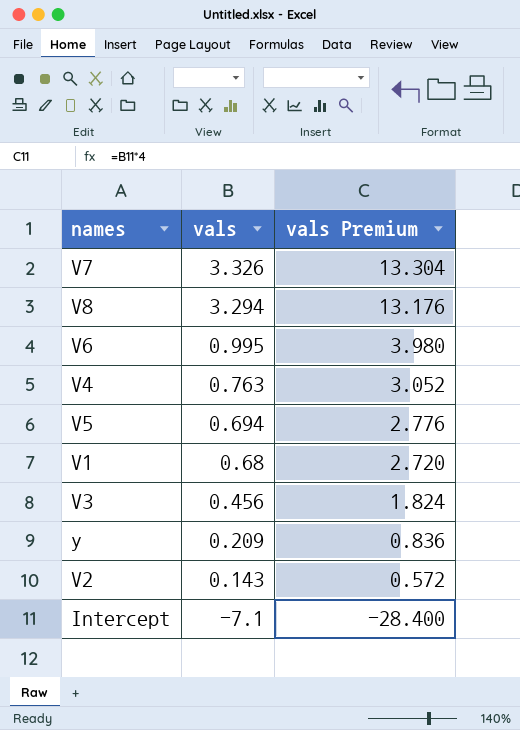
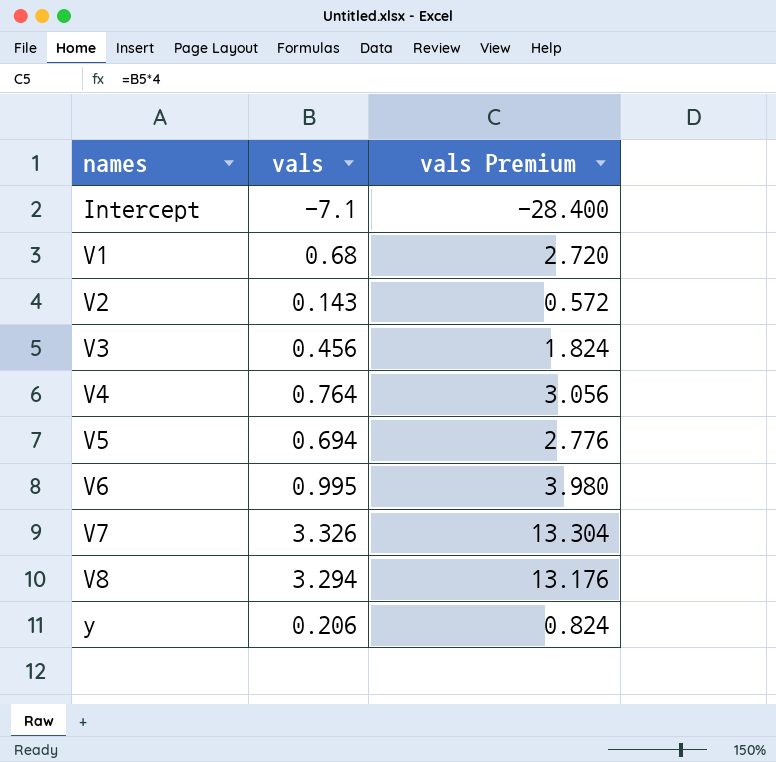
row order: vals descending -> names ascending
V4 | vals: 0.763 -> 0.764
V4 | vals Premium: 3.052 -> 3.056
y | vals: 0.209 -> 0.206
y | vals Premium: 0.836 -> 0.824

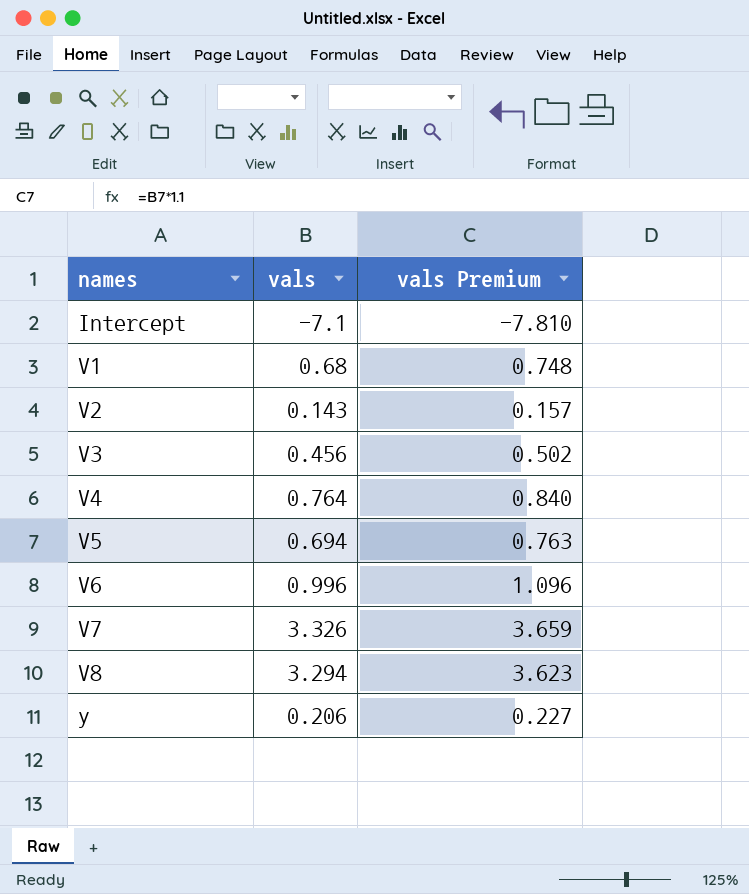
column vals Premium | formula: [vals] * 4 -> [vals] * 1.1
V6 | vals: 0.995 -> 0.996

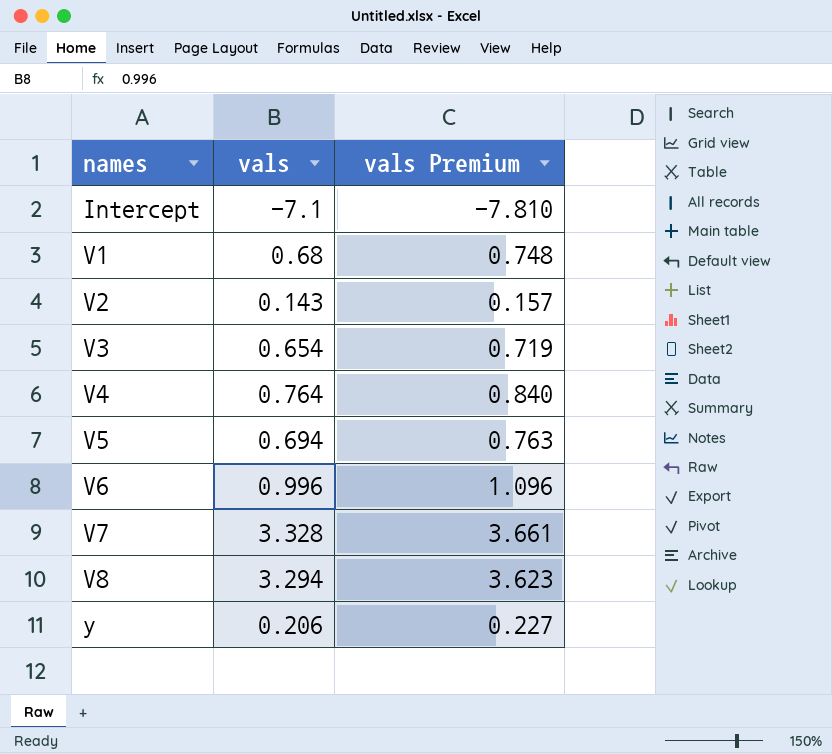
V3 | vals: 0.456 -> 0.654
V3 | vals Premium: 0.502 -> 0.719
V7 | vals: 3.326 -> 3.328
V7 | vals Premium: 3.659 -> 3.661

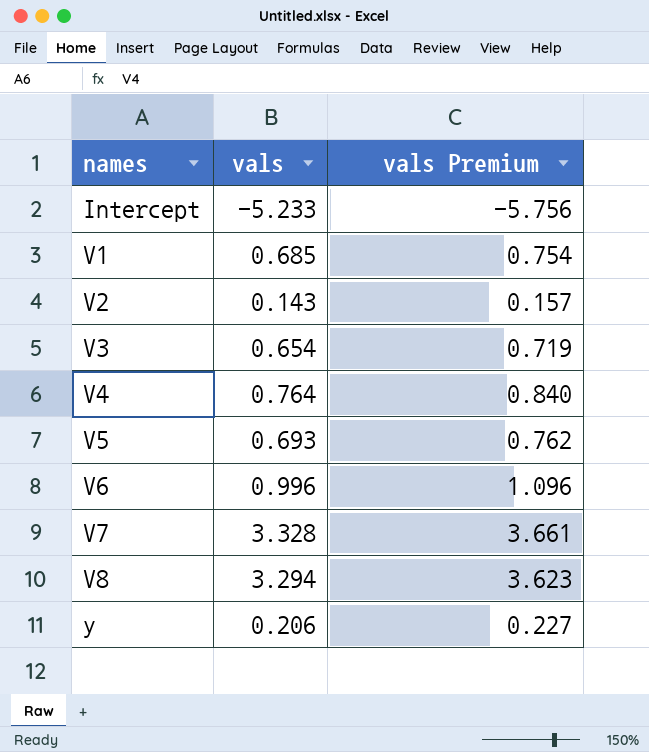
Intercept | vals: -7.1 -> -5.233
Intercept | vals Premium: -7.810 -> -5.756
V1 | vals: 0.68 -> 0.685
V1 | vals Premium: 0.748 -> 0.754
V5 | vals: 0.694 -> 0.693
V5 | vals Premium: 0.763 -> 0.762

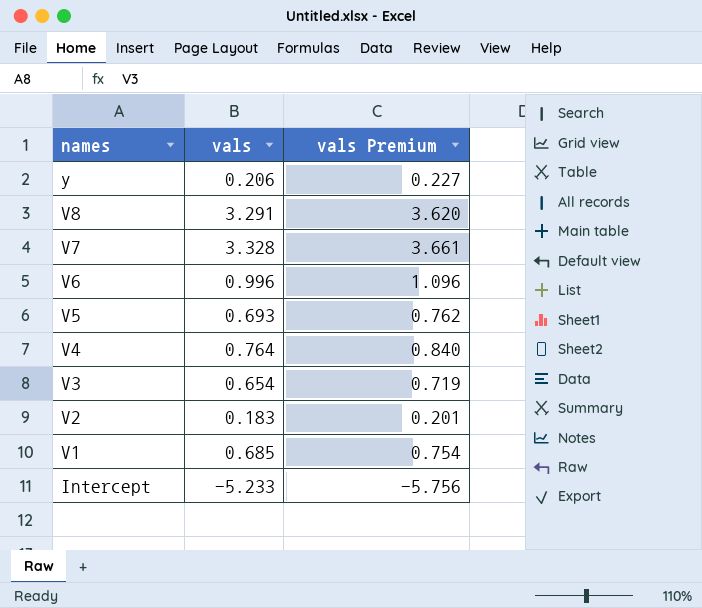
row order: names ascending -> names descending
V8 | vals: 3.294 -> 3.291
V8 | vals Premium: 3.623 -> 3.620
V2 | vals: 0.143 -> 0.183
V2 | vals Premium: 0.157 -> 0.201

